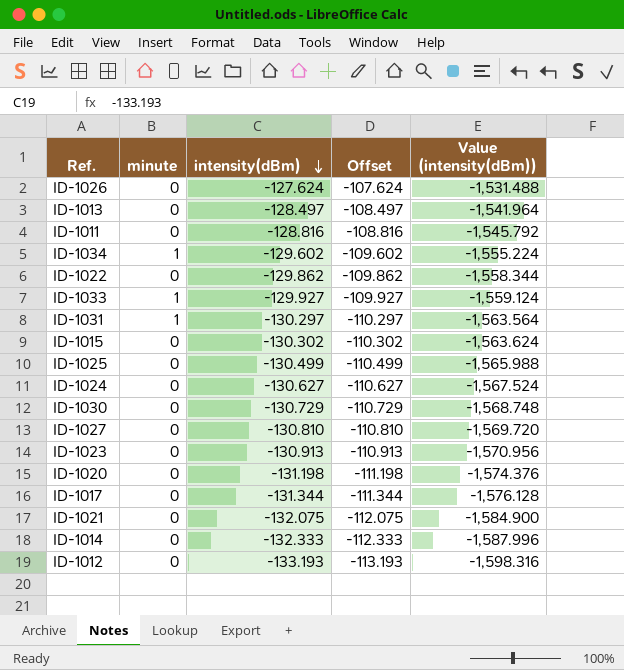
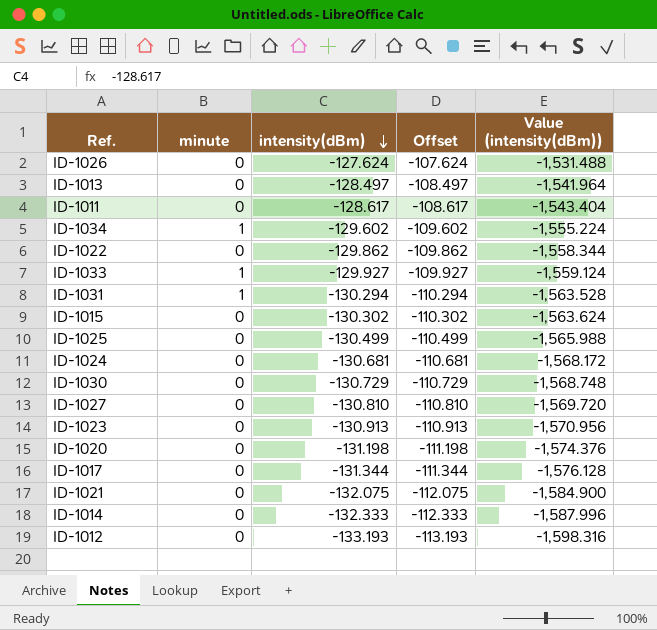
ID-1011 | intensity(dBm): -128.816 -> -128.617
ID-1011 | Offset: -108.816 -> -108.617
ID-1011 | Value (intensity(dBm)): -1,545.792 -> -1,543.404
ID-1031 | intensity(dBm): -130.297 -> -130.294
ID-1031 | Offset: -110.297 -> -110.294
ID-1031 | Value (intensity(dBm)): -1,563.564 -> -1,563.528
ID-1024 | intensity(dBm): -130.627 -> -130.681
ID-1024 | Offset: -110.627 -> -110.681
ID-1024 | Value (intensity(dBm)): -1,567.524 -> -1,568.172

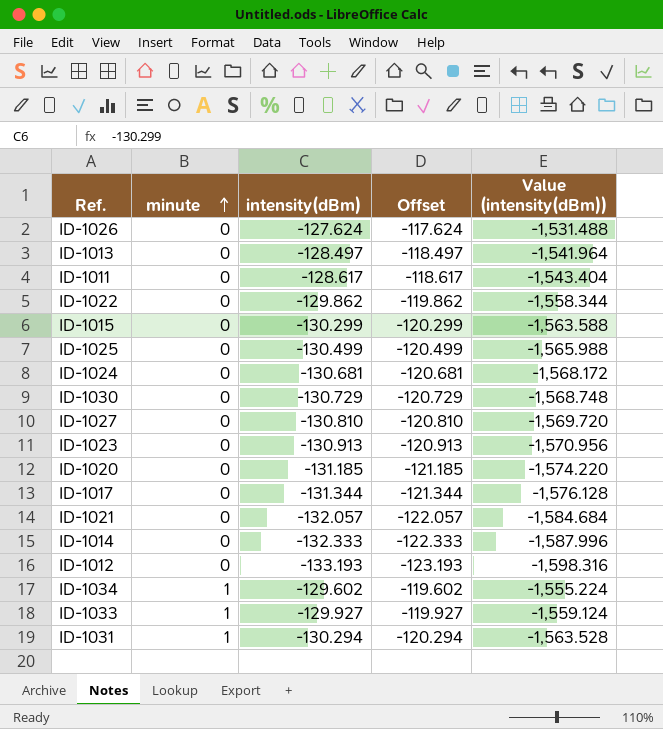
row order: intensity(dBm) descending -> minute ascending
column Offset | formula: [intensity(dBm)] + 20 -> [intensity(dBm)] + 10
ID-1015 | intensity(dBm): -130.302 -> -130.299
ID-1015 | Value (intensity(dBm)): -1,563.624 -> -1,563.588
ID-1020 | intensity(dBm): -131.198 -> -131.185
ID-1020 | Value (intensity(dBm)): -1,574.376 -> -1,574.220
ID-1021 | intensity(dBm): -132.075 -> -132.057
ID-1021 | Value (intensity(dBm)): -1,584.900 -> -1,584.684

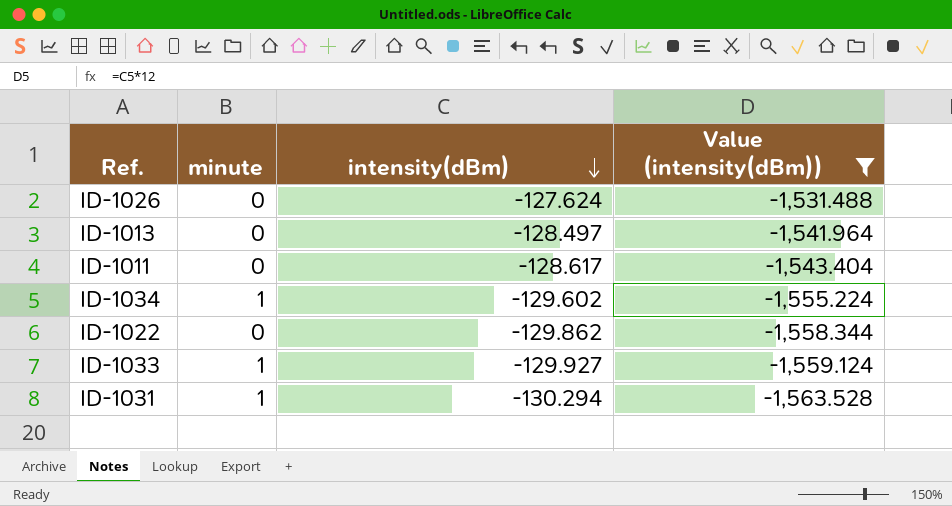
filter: none -> Value (intensity(dBm)) >= -1,563.528
row order: minute ascending -> intensity(dBm) descending
column Offset | formula: [intensity(dBm)] + 10 -> none

